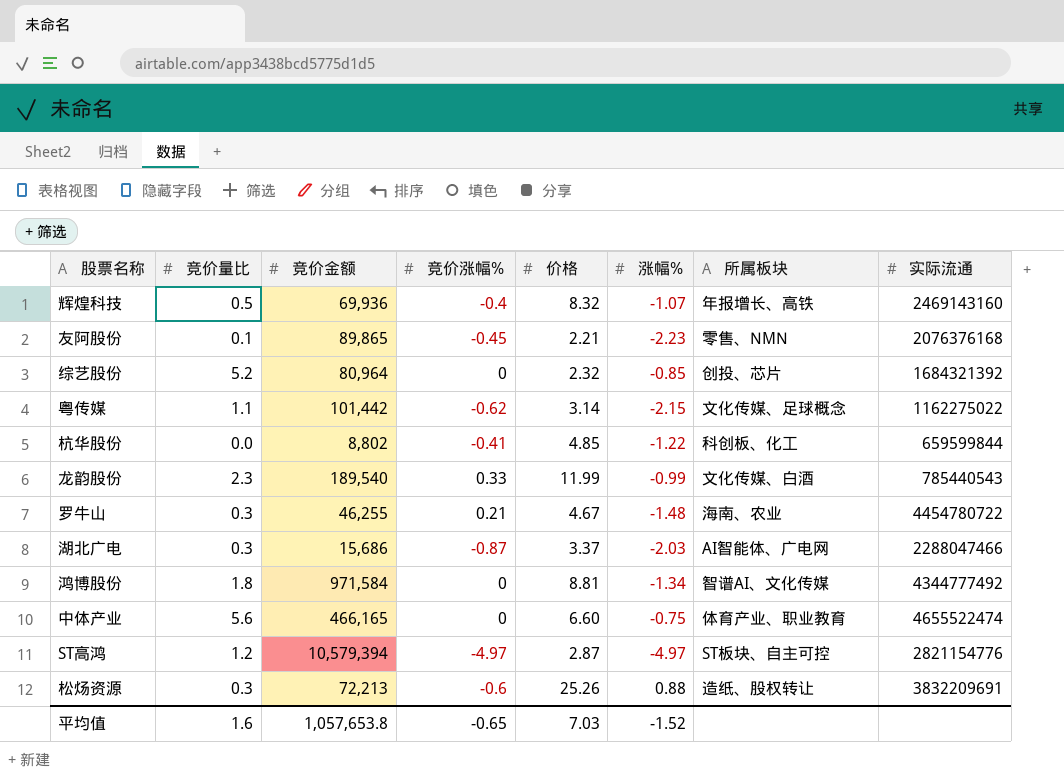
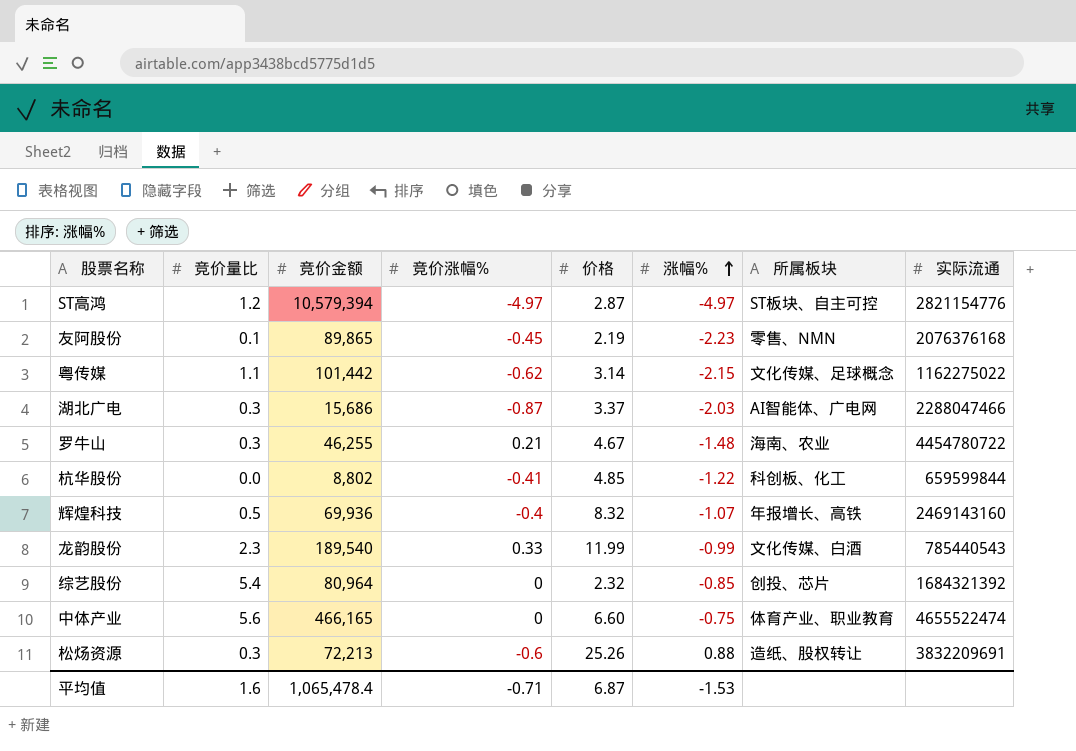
row order: none -> 涨幅% ascending
row 鸿博股份: 1.8 | 971,584 | 0 | 8.81 | -1.34 | 智谱AI、文化传媒 | 4344777492 -> none
友阿股份 | 价格: 2.21 -> 2.19
综艺股份 | 竞价量比: 5.2 -> 5.4
平均值 | 竞价金额: 1,057,653.8 -> 1,065,478.4
平均值 | 竞价涨幅%: -0.65 -> -0.71
平均值 | 价格: 7.03 -> 6.87
平均值 | 涨幅%: -1.52 -> -1.53

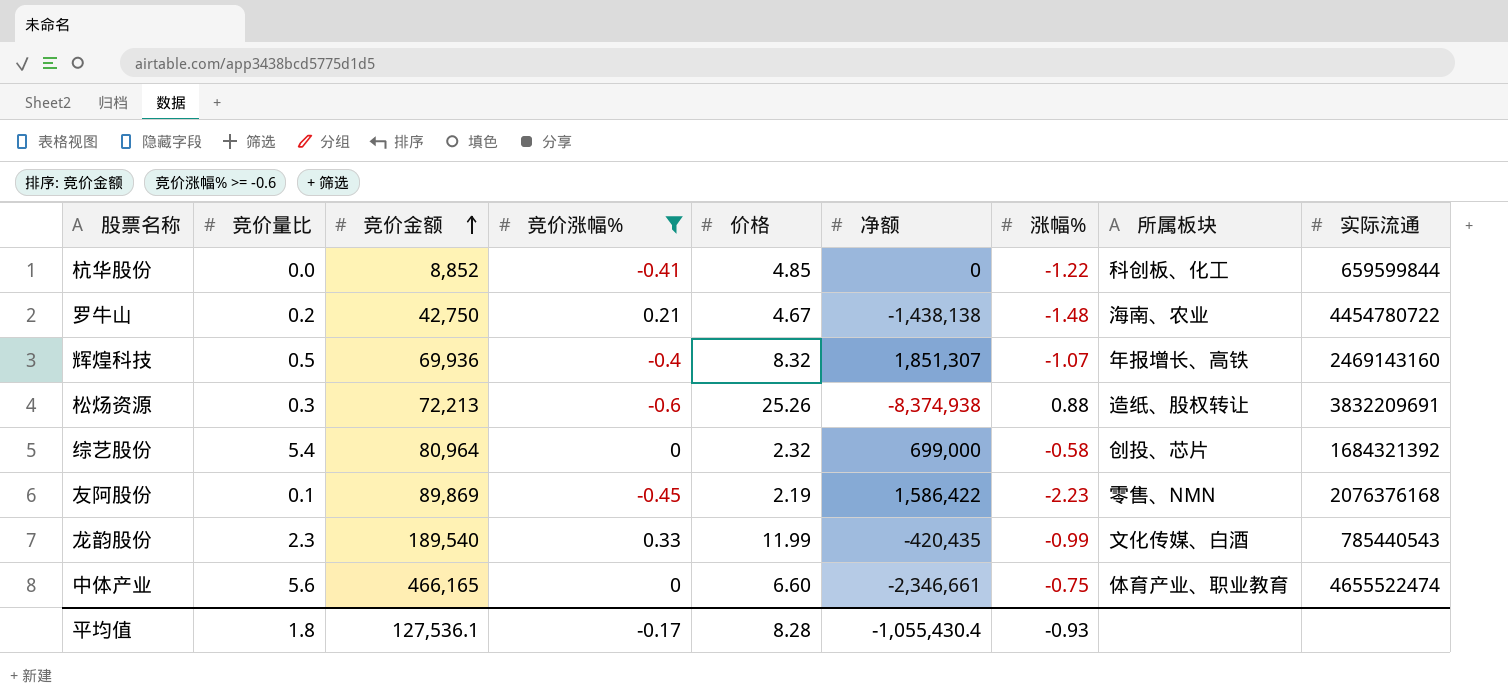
filter: none -> 竞价涨幅% >= -0.6
row order: 涨幅% ascending -> 竞价金额 ascending
column 净额 | position: none -> 6
杭华股份 | 竞价金额: 8,802 -> 8,852
罗牛山 | 竞价量比: 0.3 -> 0.2
罗牛山 | 竞价金额: 46,255 -> 42,750
综艺股份 | 涨幅%: -0.85 -> -0.58
友阿股份 | 竞价金额: 89,865 -> 89,869
平均值 | 竞价量比: 1.6 -> 1.8
平均值 | 竞价金额: 1,065,478.4 -> 127,536.1
平均值 | 竞价涨幅%: -0.71 -> -0.17
平均值 | 价格: 6.87 -> 8.28
平均值 | 涨幅%: -1.53 -> -0.93

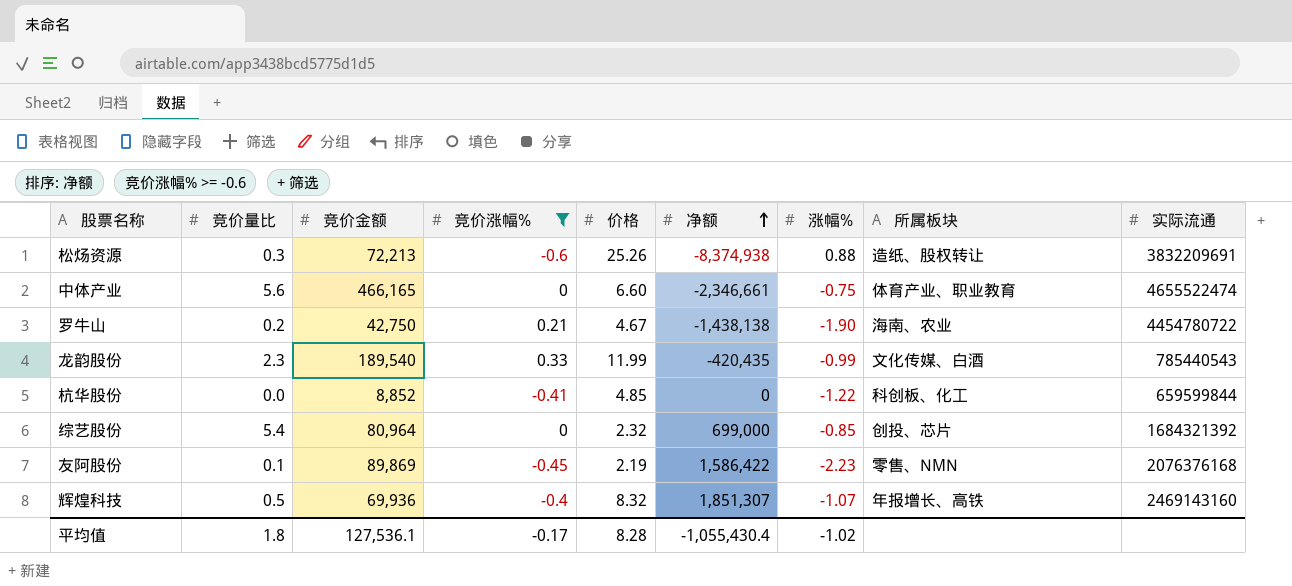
row order: 竞价金额 ascending -> 净额 ascending
罗牛山 | 涨幅%: -1.48 -> -1.90
综艺股份 | 涨幅%: -0.58 -> -0.85
平均值 | 涨幅%: -0.93 -> -1.02

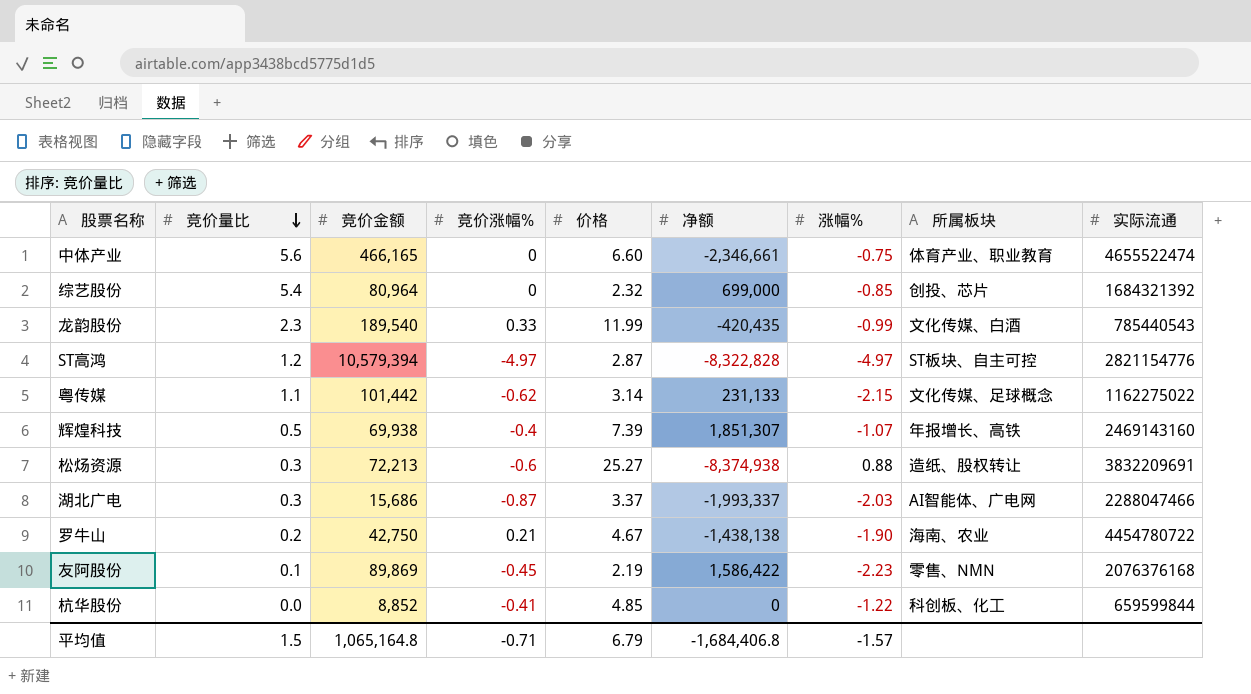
filter: 竞价涨幅% >= -0.6 -> none
row order: 净额 ascending -> 竞价量比 descending
辉煌科技 | 竞价金额: 69,936 -> 69,938
辉煌科技 | 价格: 8.32 -> 7.39
松炀资源 | 价格: 25.26 -> 25.27
平均值 | 竞价量比: 1.8 -> 1.5
平均值 | 竞价金额: 127,536.1 -> 1,065,164.8
平均值 | 竞价涨幅%: -0.17 -> -0.71
平均值 | 价格: 8.28 -> 6.79
平均值 | 净额: -1,055,430.4 -> -1,684,406.8
平均值 | 涨幅%: -1.02 -> -1.57

